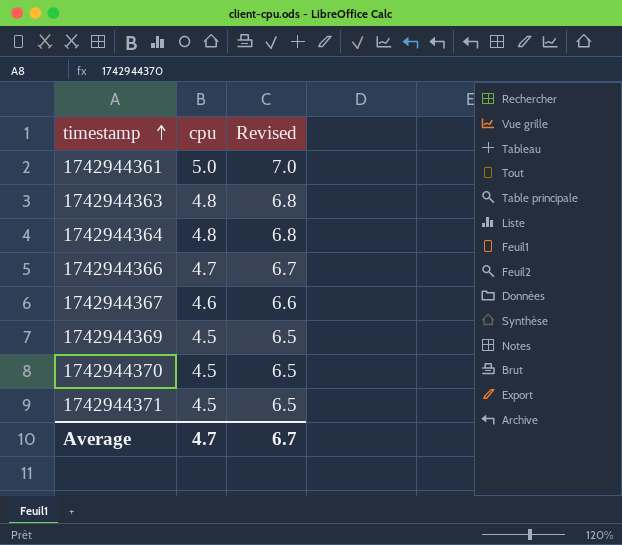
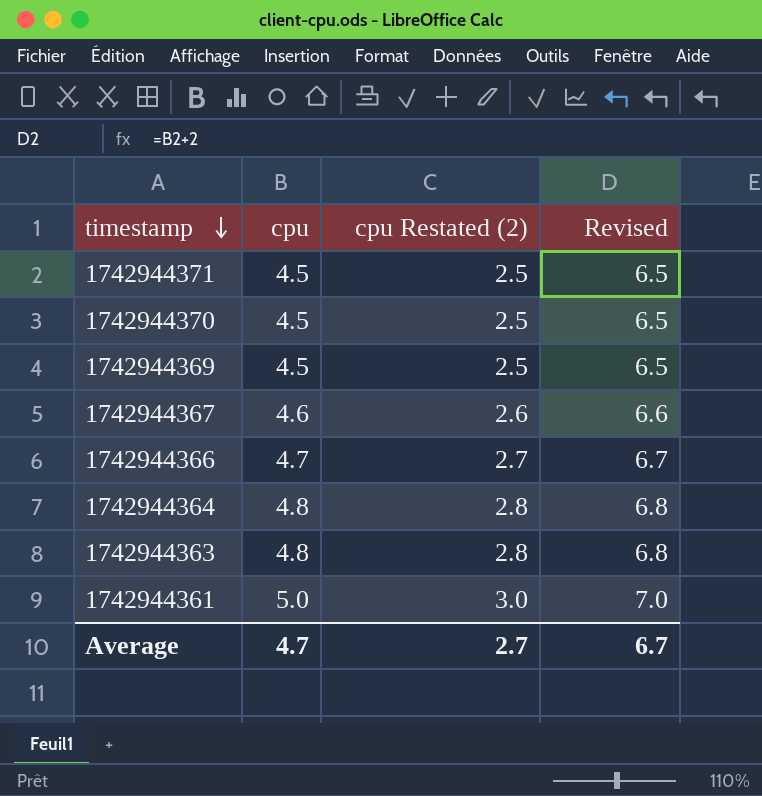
row order: timestamp ascending -> timestamp descending
column cpu Restated (2) | formula: none -> [cpu] - 2

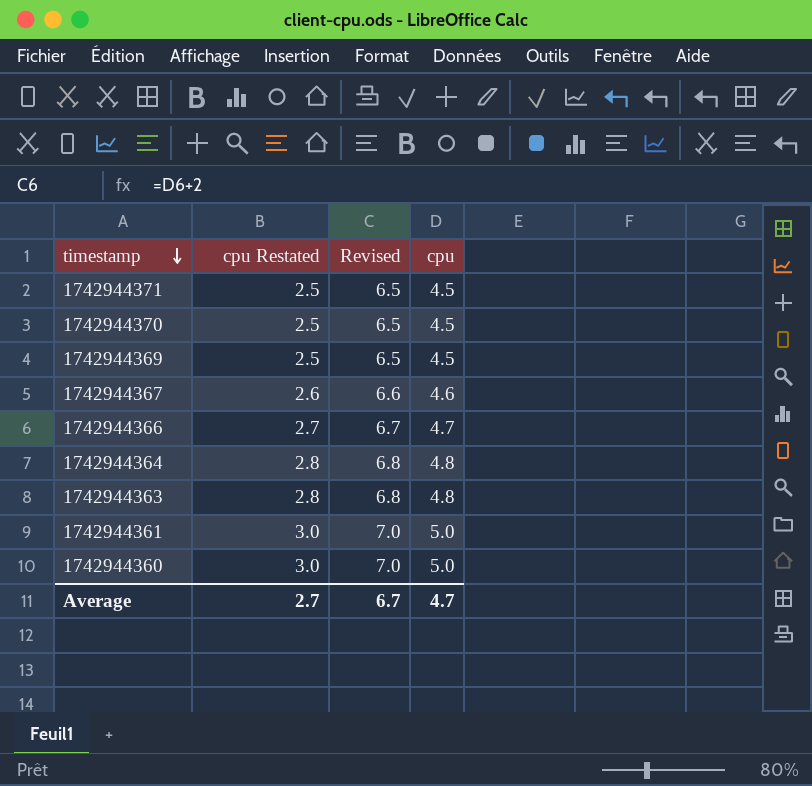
column name: cpu Restated (2) -> cpu Restated
column cpu | position: 2 -> 4
row 1742944360: none -> 3.0 | 7.0 | 5.0

